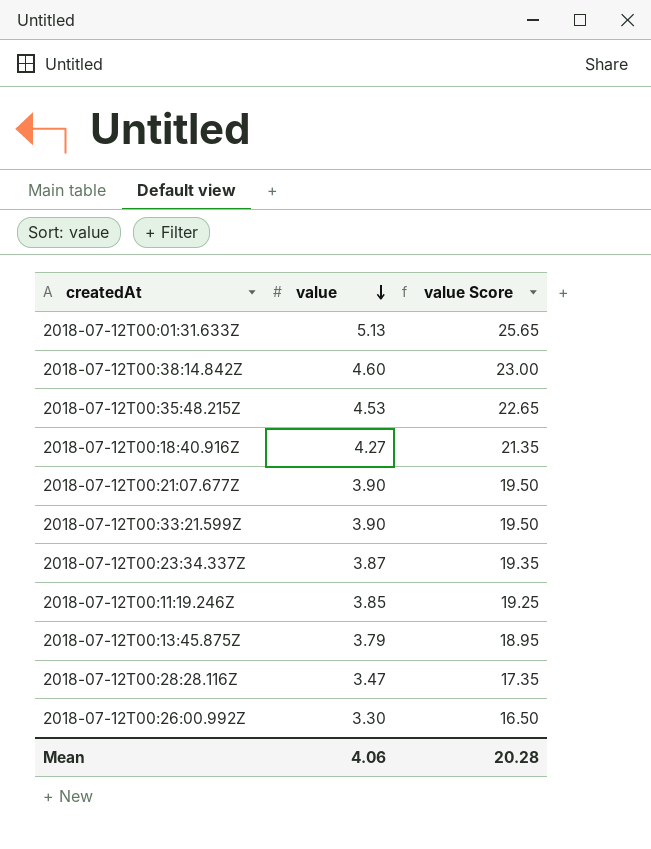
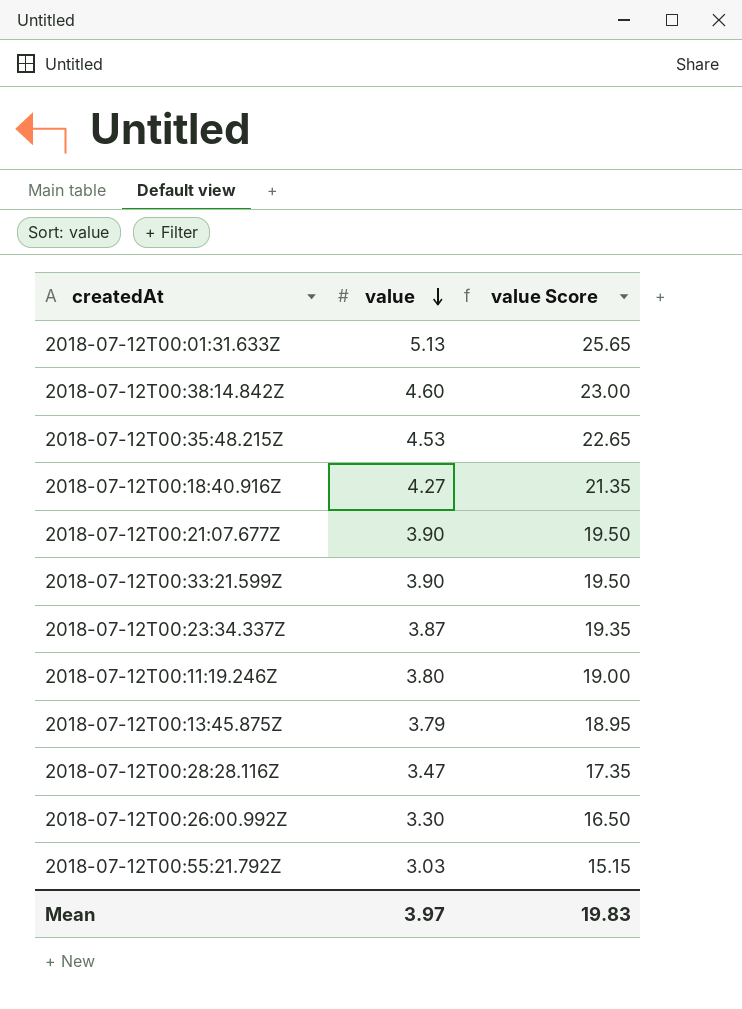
2018-07-12T00:11:19.246Z | value: 3.85 -> 3.80
2018-07-12T00:11:19.246Z | value Score: 19.25 -> 19.00
row 2018-07-12T00:55:21.792Z: none -> 3.03 | 15.15
Mean | value: 4.06 -> 3.97
Mean | value Score: 20.28 -> 19.83

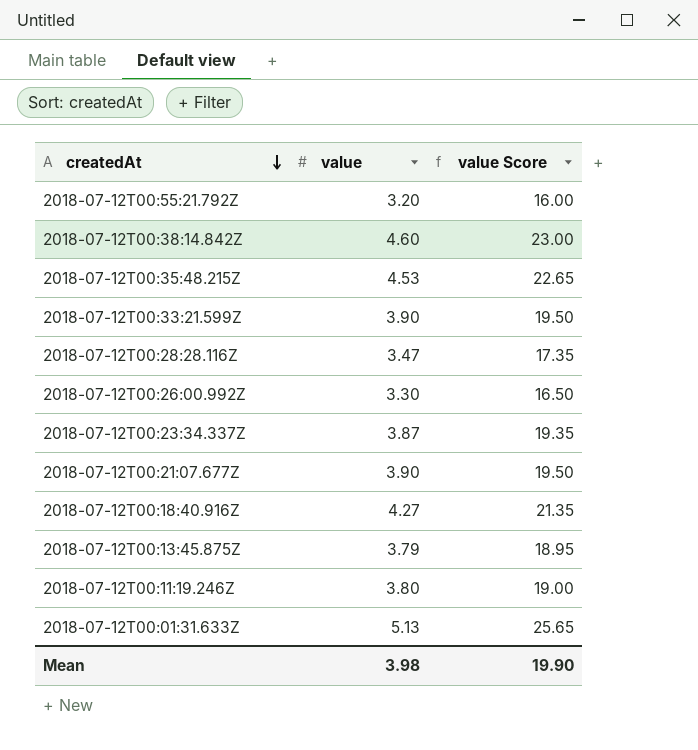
row order: value descending -> createdAt descending
2018-07-12T00:55:21.792Z | value: 3.03 -> 3.20
2018-07-12T00:55:21.792Z | value Score: 15.15 -> 16.00
Mean | value: 3.97 -> 3.98
Mean | value Score: 19.83 -> 19.90

